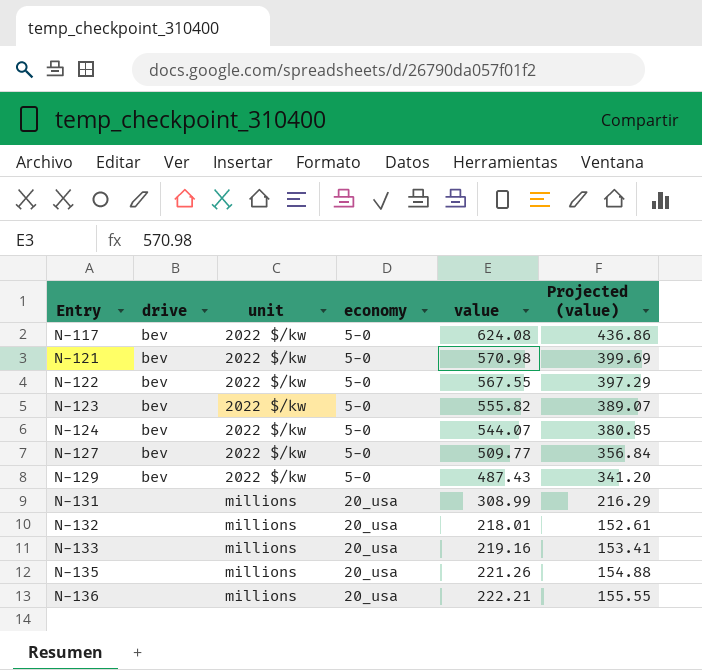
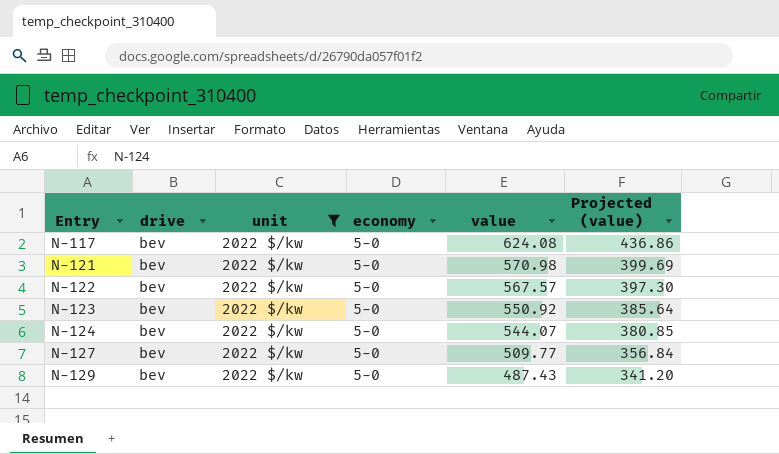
filter: none -> unit = 2022 $/kw
N-122 | value: 567.55 -> 567.57
N-122 | Projected (value): 397.29 -> 397.30
N-123 | value: 555.82 -> 550.92
N-123 | Projected (value): 389.07 -> 385.64

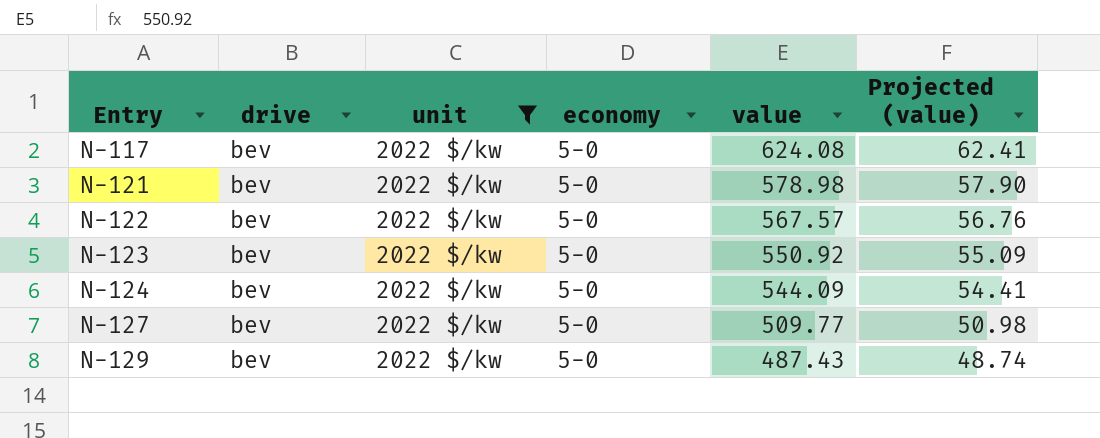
column Projected (value) | formula: [value] * 0.7 -> [value] * 0.1
N-121 | value: 570.98 -> 578.98
N-124 | value: 544.07 -> 544.09

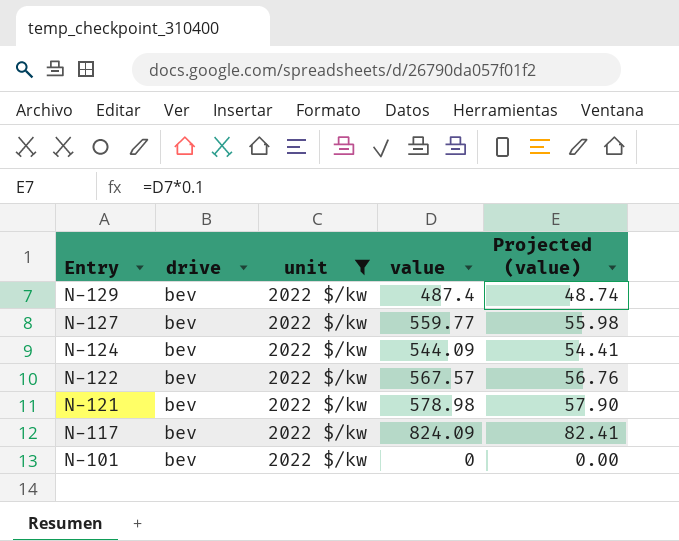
row order: Entry ascending -> Entry descending
column economy | position: 4 -> none
row N-123: bev | 2022 $/kw | 5-0 | 550.92 | 55.09 -> none
N-129 | value: 487.43 -> 487.4
N-127 | value: 509.77 -> 559.77
N-127 | Projected (value): 50.98 -> 55.98
N-117 | value: 624.08 -> 824.09
N-117 | Projected (value): 62.41 -> 82.41
row N-101: none -> bev | 2022 $/kw | 0 | 0.00

